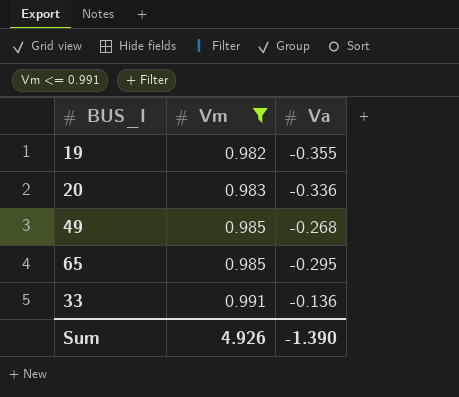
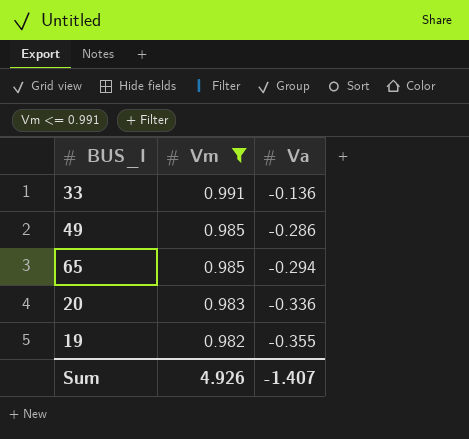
row order: Vm ascending -> Vm descending
49 | Va: -0.268 -> -0.286
65 | Va: -0.295 -> -0.294
Sum | Va: -1.390 -> -1.407

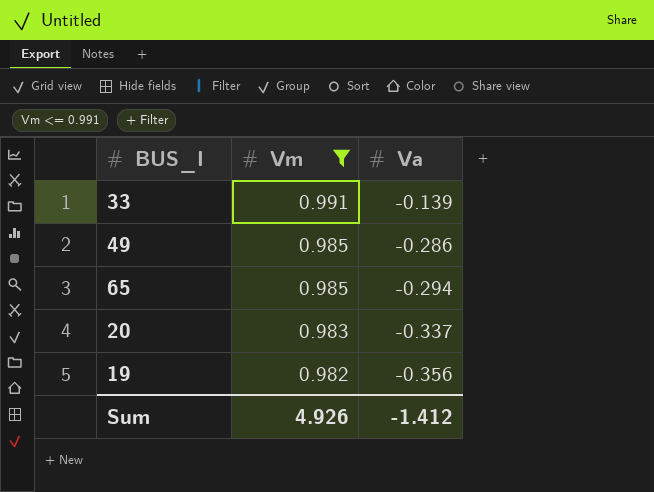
33 | Va: -0.136 -> -0.139
20 | Va: -0.336 -> -0.337
19 | Va: -0.355 -> -0.356
Sum | Va: -1.407 -> -1.412

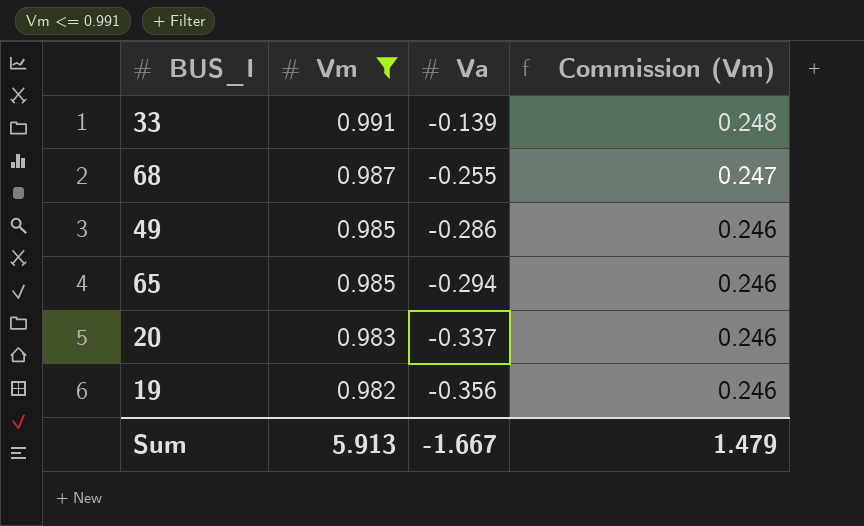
column Commission (Vm) | formula: none -> [Vm] * 0.25
row 68: none -> 0.987 | -0.255 | 0.247
Sum | Vm: 4.926 -> 5.913
Sum | Va: -1.412 -> -1.667

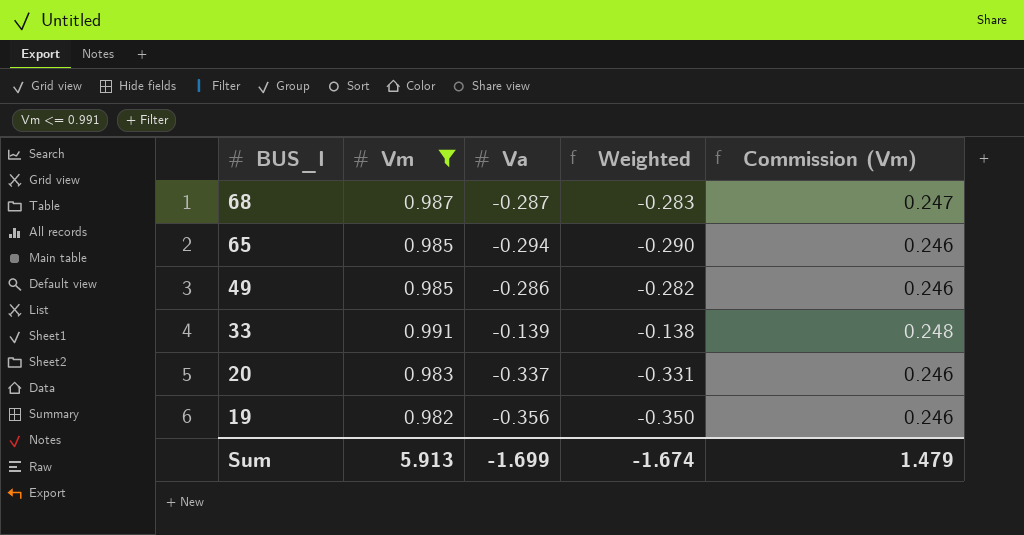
row order: Vm descending -> BUS_I descending
column Weighted | formula: none -> [Vm] * [Va]
68 | Va: -0.255 -> -0.287
Sum | Va: -1.667 -> -1.699

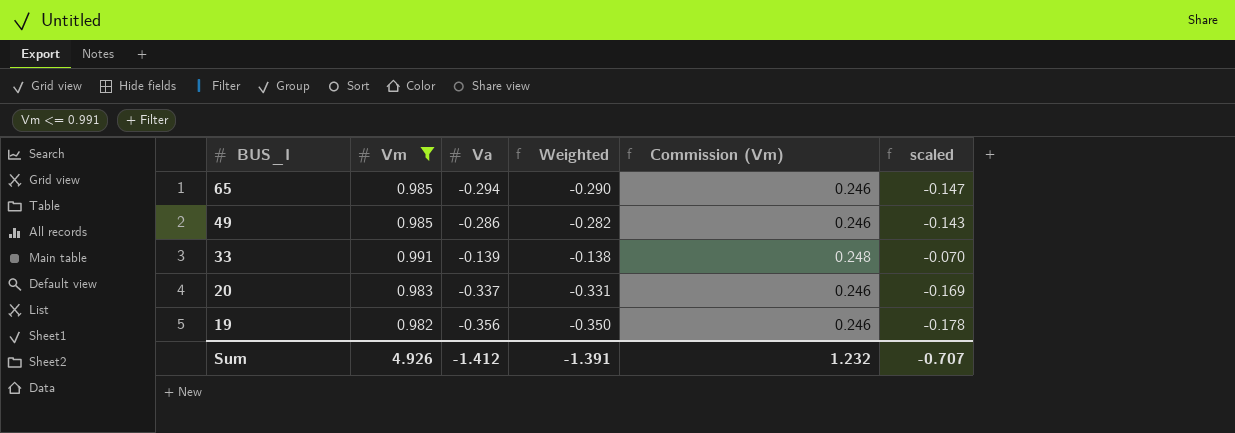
column scaled | formula: none -> [Va] * 0.5
row 68: 0.987 | -0.287 | -0.283 | 0.247 -> none
Sum | Vm: 5.913 -> 4.926
Sum | Va: -1.699 -> -1.412
Sum | Weighted: -1.674 -> -1.391
Sum | Commission (Vm): 1.479 -> 1.232

